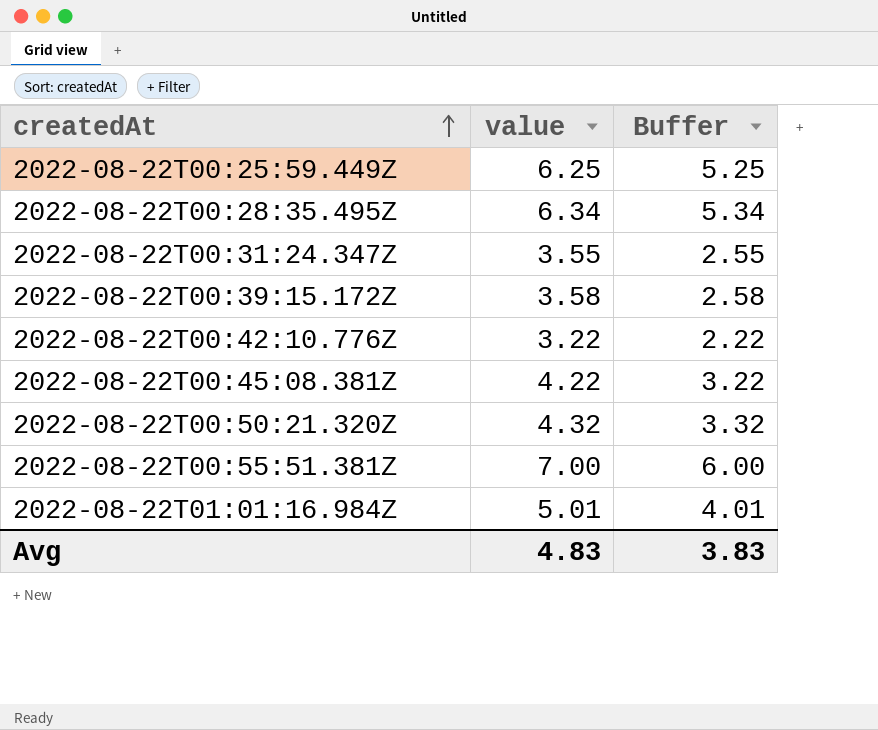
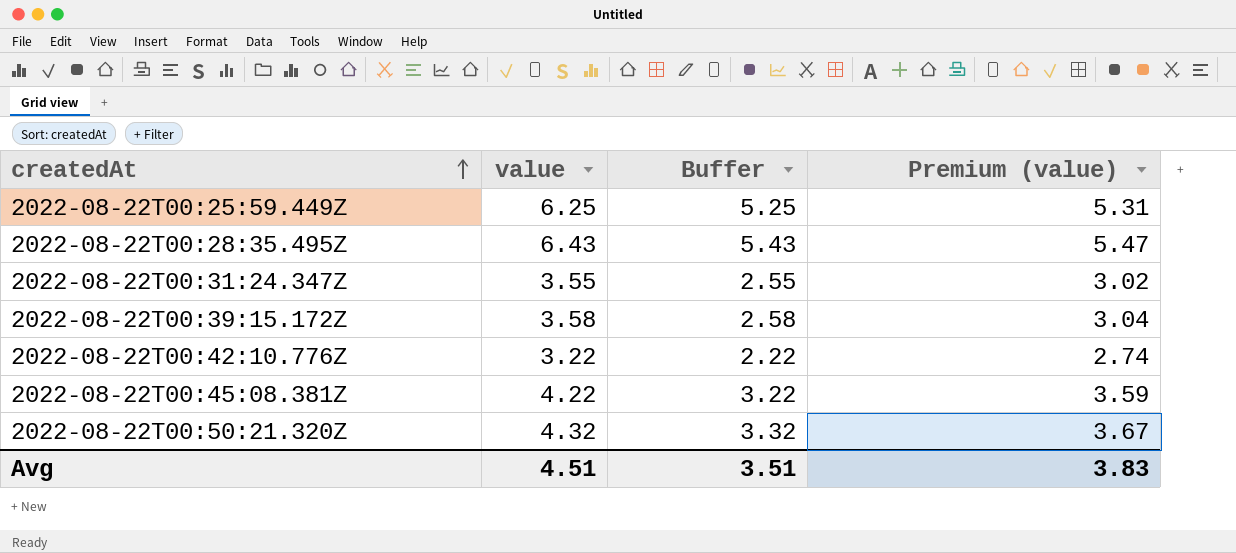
column Premium (value) | formula: none -> [value] * 0.85
row 2022-08-22T00:55:51.381Z: 7.00 | 6.00 -> none
row 2022-08-22T01:01:16.984Z: 5.01 | 4.01 -> none
2022-08-22T00:28:35.495Z | value: 6.34 -> 6.43
2022-08-22T00:28:35.495Z | Buffer: 5.34 -> 5.43
Avg | value: 4.83 -> 4.51
Avg | Buffer: 3.83 -> 3.51

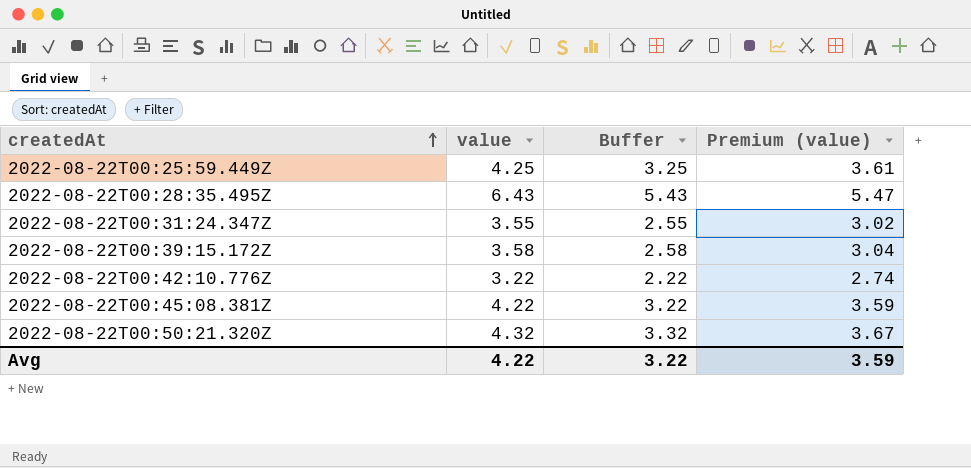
2022-08-22T00:25:59.449Z | value: 6.25 -> 4.25
2022-08-22T00:25:59.449Z | Buffer: 5.25 -> 3.25
2022-08-22T00:25:59.449Z | Premium (value): 5.31 -> 3.61
Avg | value: 4.51 -> 4.22
Avg | Buffer: 3.51 -> 3.22
Avg | Premium (value): 3.83 -> 3.59

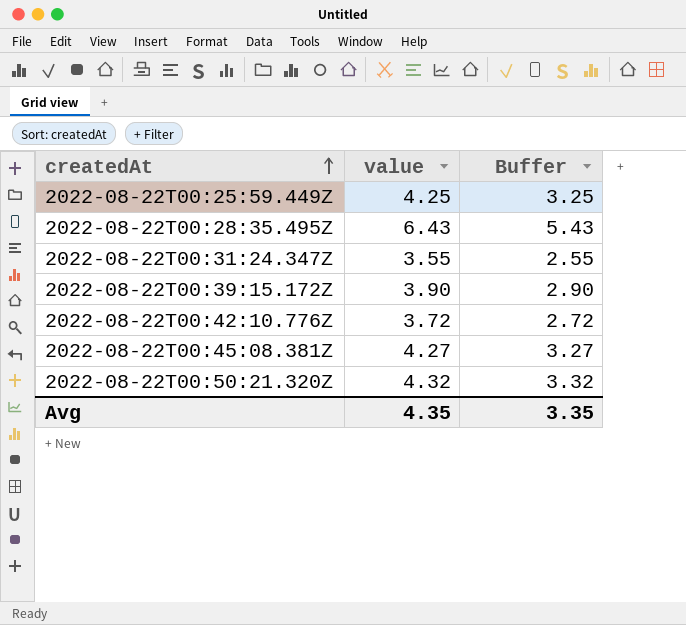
column Premium (value) | formula: [value] * 0.85 -> none
2022-08-22T00:39:15.172Z | value: 3.58 -> 3.90
2022-08-22T00:39:15.172Z | Buffer: 2.58 -> 2.90
2022-08-22T00:42:10.776Z | value: 3.22 -> 3.72
2022-08-22T00:42:10.776Z | Buffer: 2.22 -> 2.72
2022-08-22T00:45:08.381Z | value: 4.22 -> 4.27
2022-08-22T00:45:08.381Z | Buffer: 3.22 -> 3.27
Avg | value: 4.22 -> 4.35
Avg | Buffer: 3.22 -> 3.35

